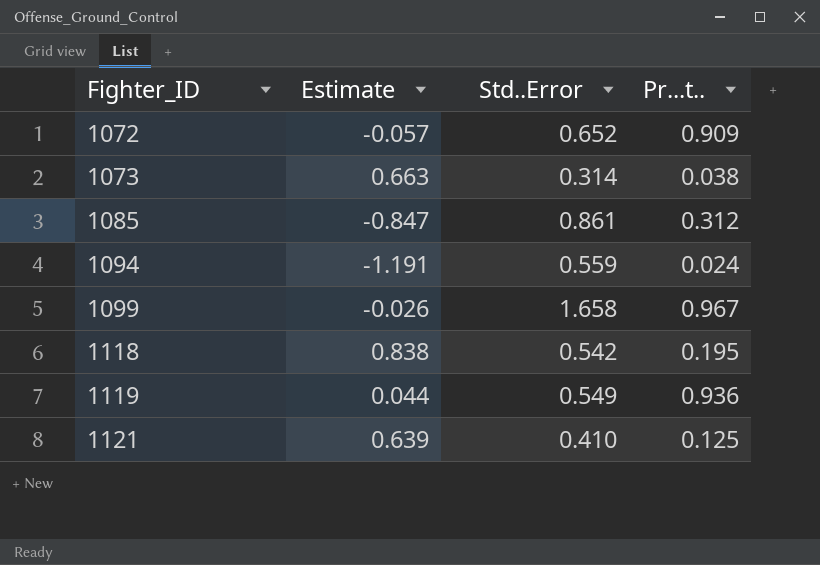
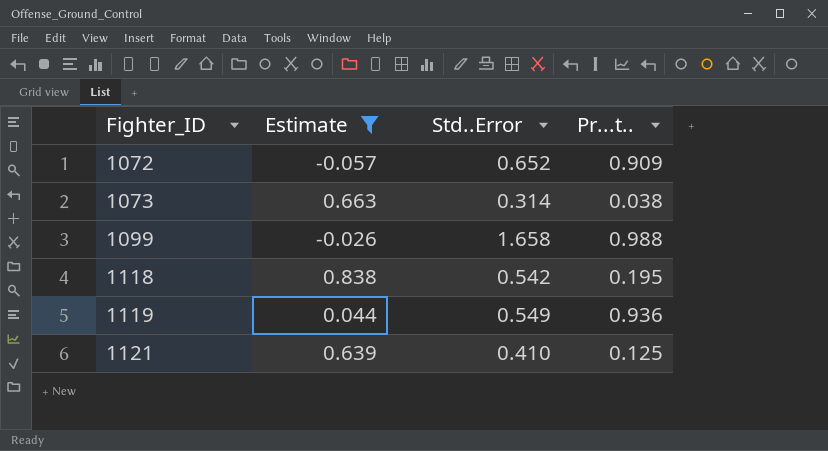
filter: none -> Estimate >= -0.057
1099 | Pr...t..: 0.967 -> 0.988

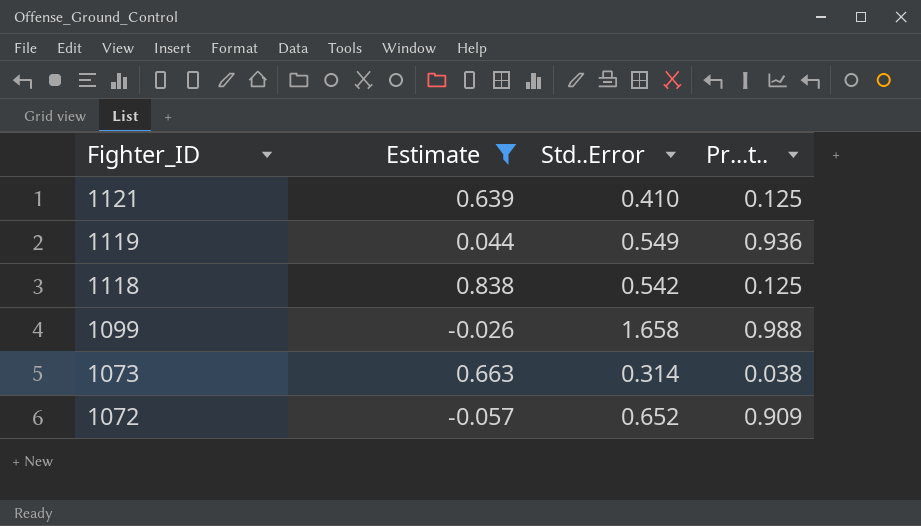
row order: Fighter_ID ascending -> Fighter_ID descending
1118 | Pr...t..: 0.195 -> 0.125

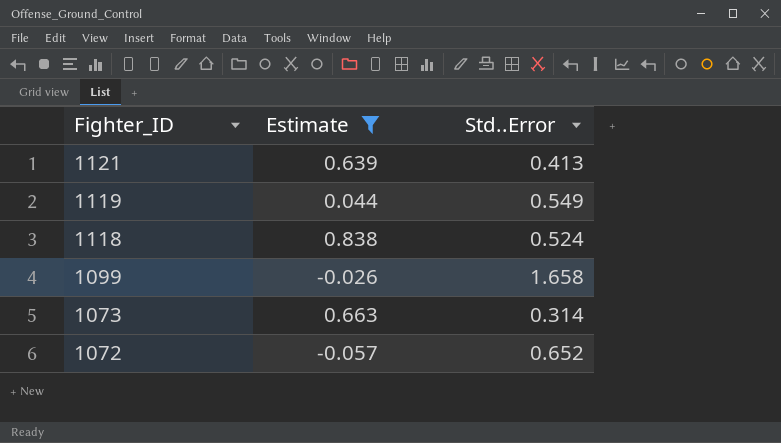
column Pr...t.. | position: 4 -> none
1121 | Std..Error: 0.410 -> 0.413
1118 | Std..Error: 0.542 -> 0.524

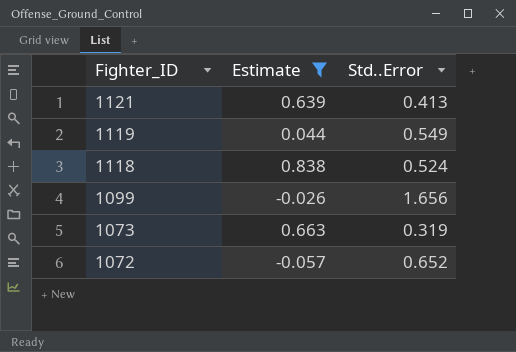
1099 | Std..Error: 1.658 -> 1.656
1073 | Std..Error: 0.314 -> 0.319

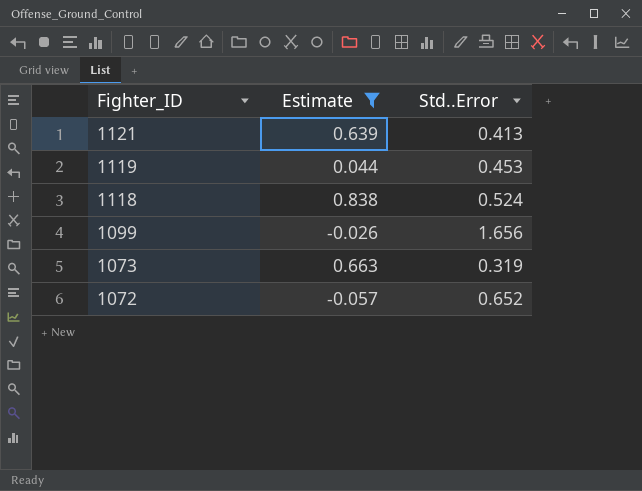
1119 | Std..Error: 0.549 -> 0.453

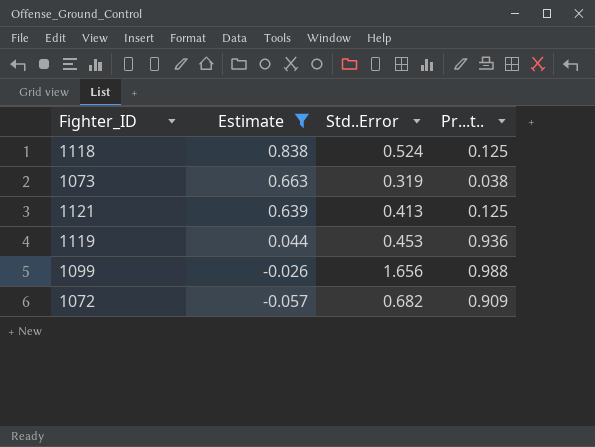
row order: Fighter_ID descending -> Estimate descending
column Pr...t.. | position: none -> 4
1072 | Std..Error: 0.652 -> 0.682

